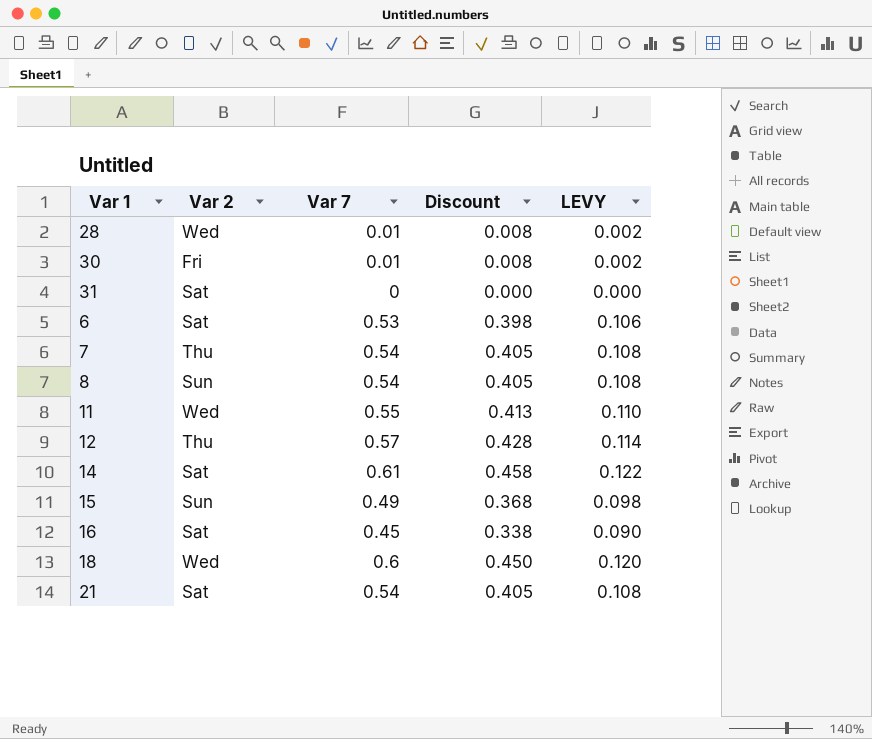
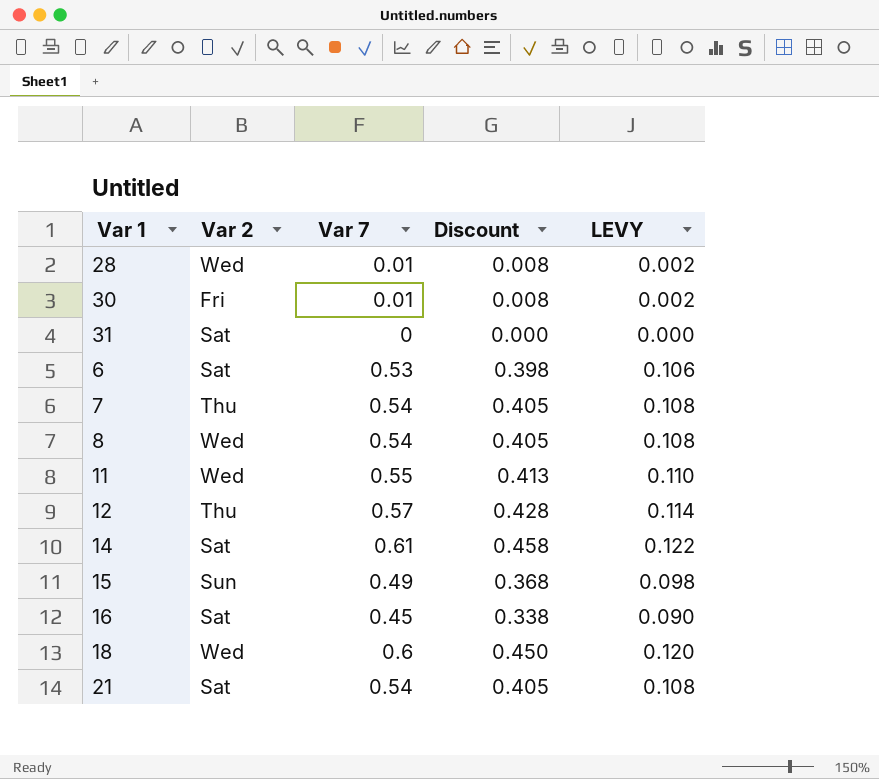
8 | Var 2: Sun -> Wed

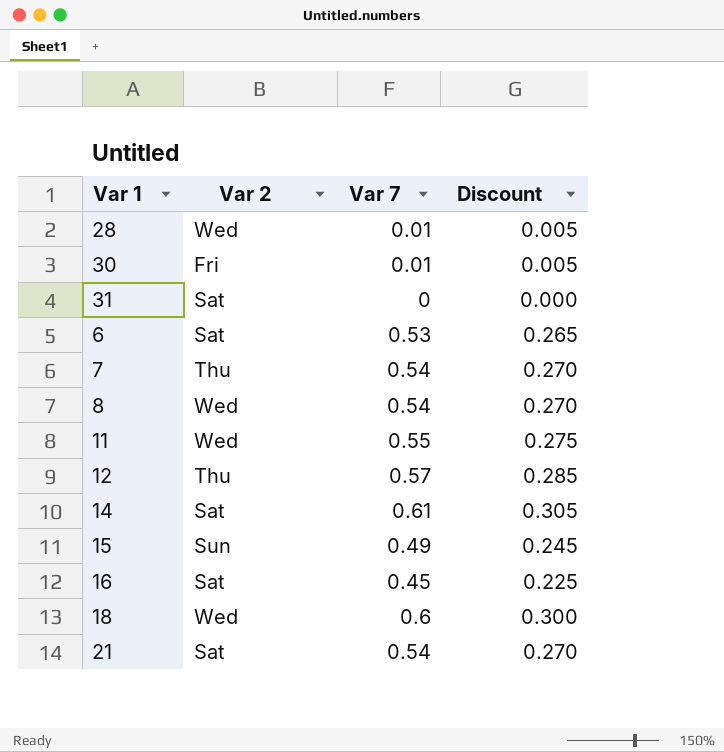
column LEVY | formula: [Var 7] * 0.2 -> none
column Discount | formula: [Var 7] * 0.75 -> [Var 7] * 0.5

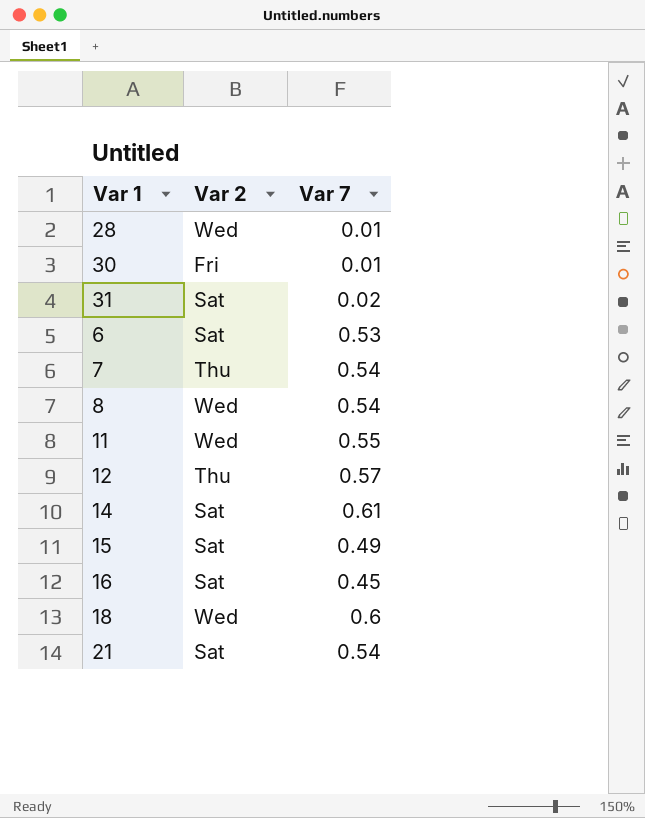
column Discount | formula: [Var 7] * 0.5 -> none
31 | Var 7: 0 -> 0.02
15 | Var 2: Sun -> Sat

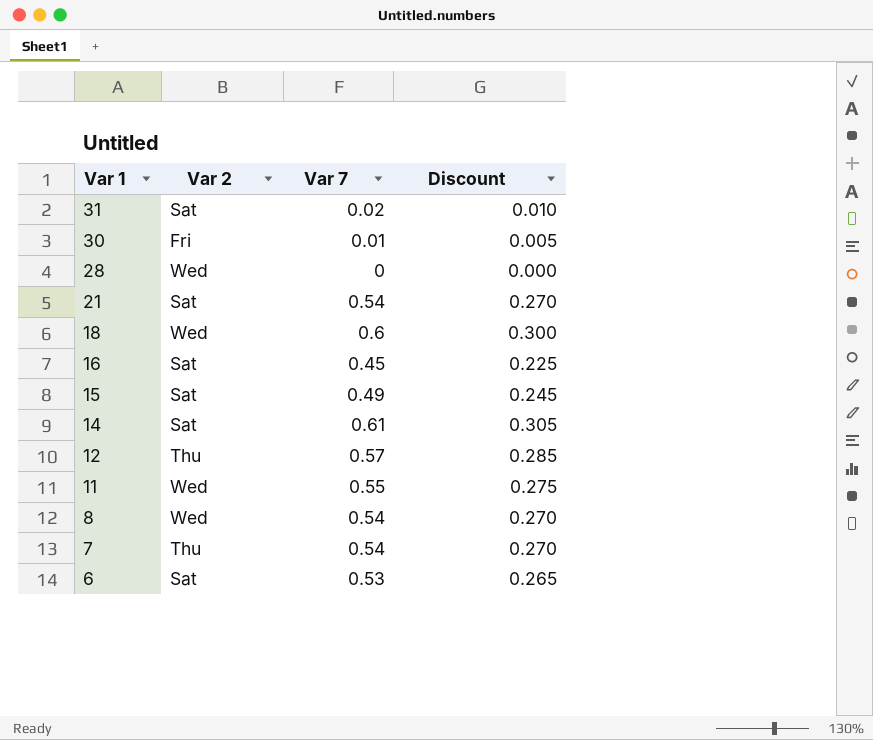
row order: none -> Var 1 descending
column Discount | formula: none -> [Var 7] * 0.5
28 | Var 7: 0.01 -> 0

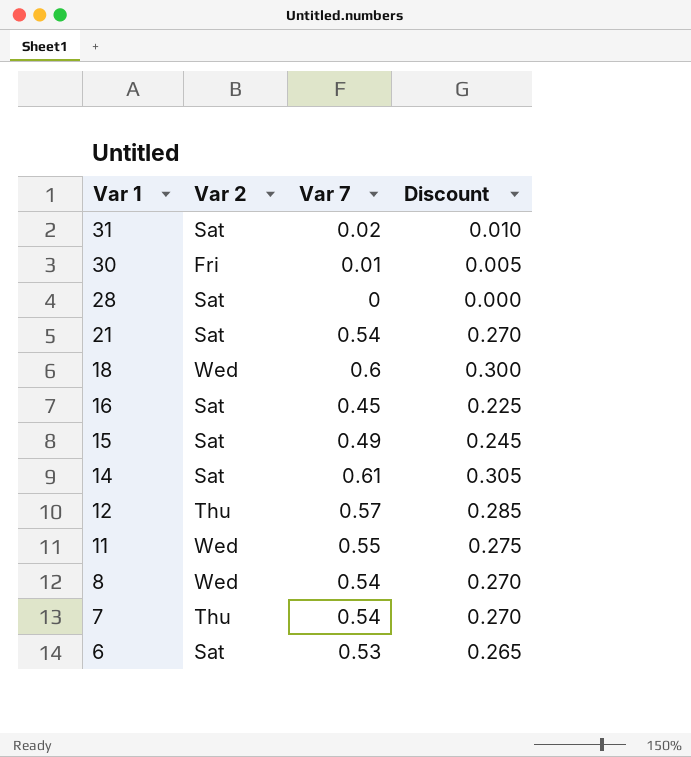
28 | Var 2: Wed -> Sat

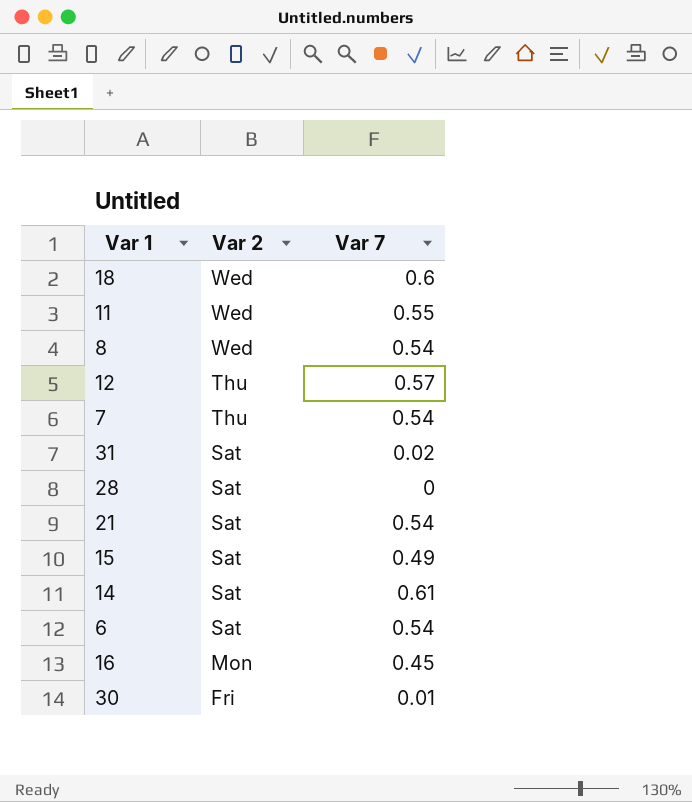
row order: Var 1 descending -> Var 2 descending
column Discount | formula: [Var 7] * 0.5 -> none
6 | Var 7: 0.53 -> 0.54
16 | Var 2: Sat -> Mon

